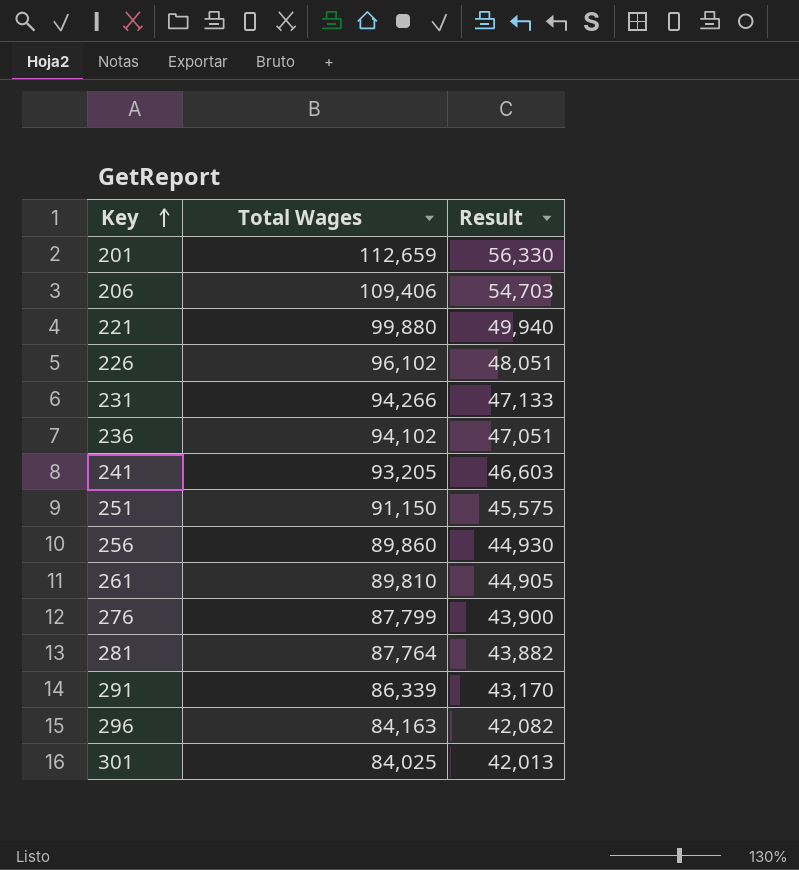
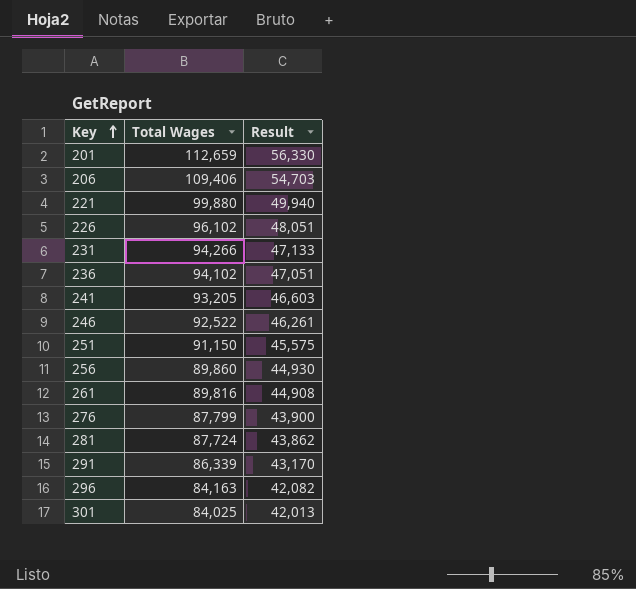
row 246: none -> 92,522 | 46,261
261 | Total Wages: 89,810 -> 89,816
261 | Result: 44,905 -> 44,908
281 | Total Wages: 87,764 -> 87,724
281 | Result: 43,882 -> 43,862

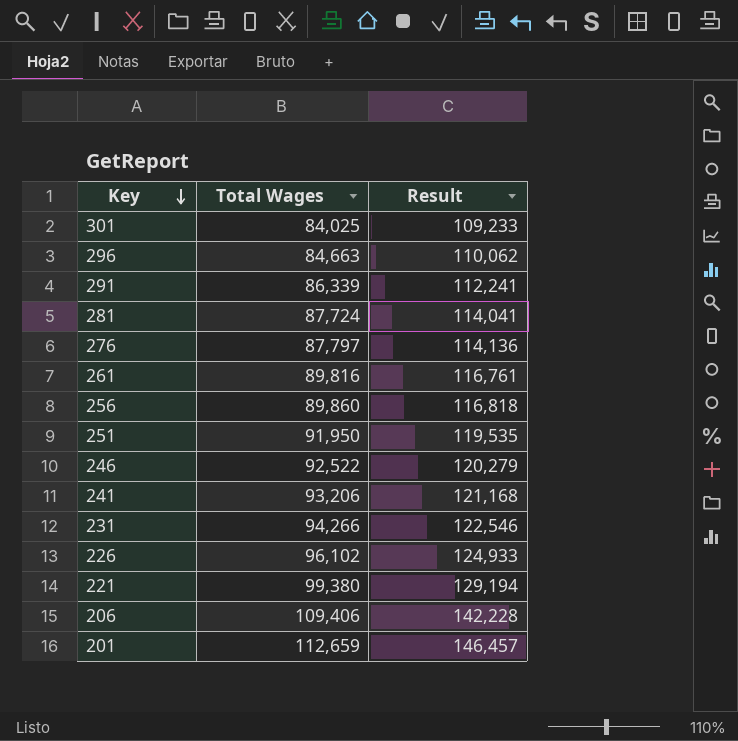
row order: Key ascending -> Key descending
column Result | formula: [Total Wages] * 0.5 -> [Total Wages] * 1.3
row 236: 94,102 | 47,051 -> none
296 | Total Wages: 84,163 -> 84,663
276 | Total Wages: 87,799 -> 87,797
251 | Total Wages: 91,150 -> 91,950
241 | Total Wages: 93,205 -> 93,206
221 | Total Wages: 99,880 -> 99,380

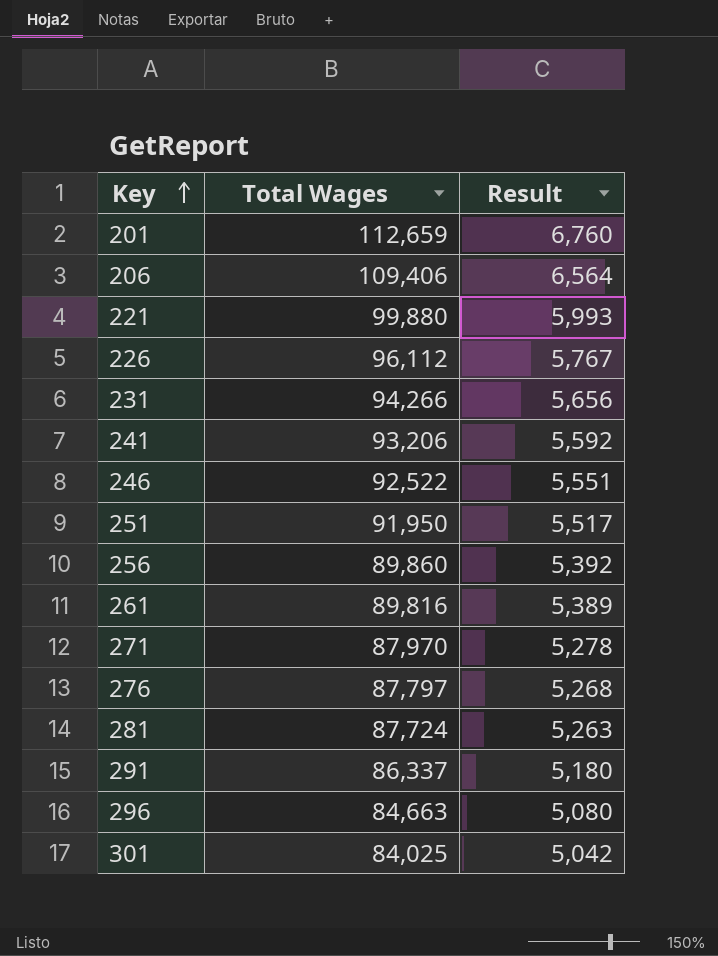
row order: Key descending -> Key ascending
column Result | formula: [Total Wages] * 1.3 -> [Total Wages] * 0.06
221 | Total Wages: 99,380 -> 99,880
226 | Total Wages: 96,102 -> 96,112
row 271: none -> 87,970 | 5,278
291 | Total Wages: 86,339 -> 86,337

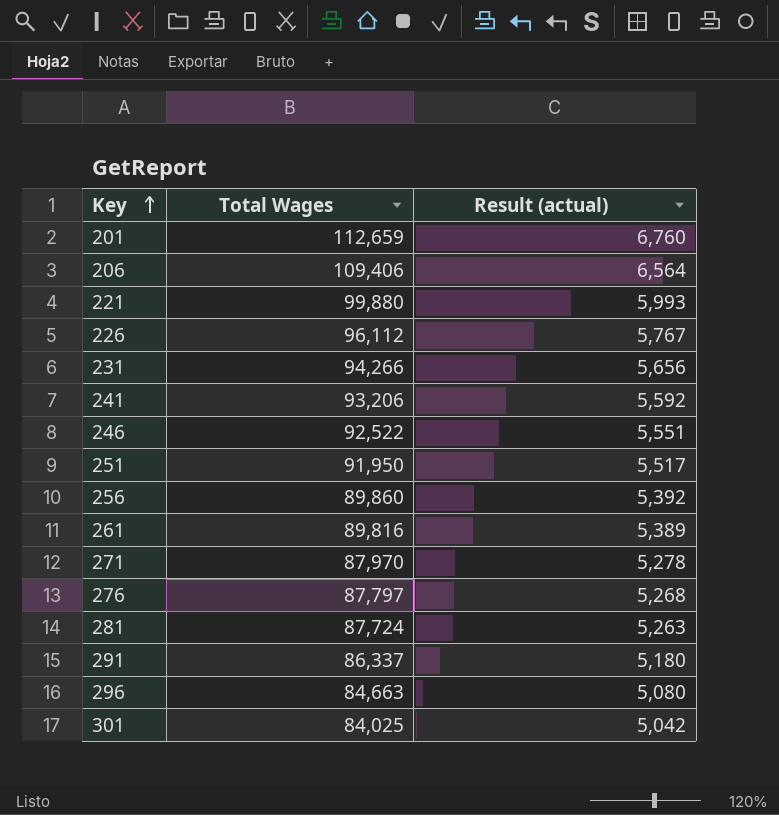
column name: Result -> Result (actual)

